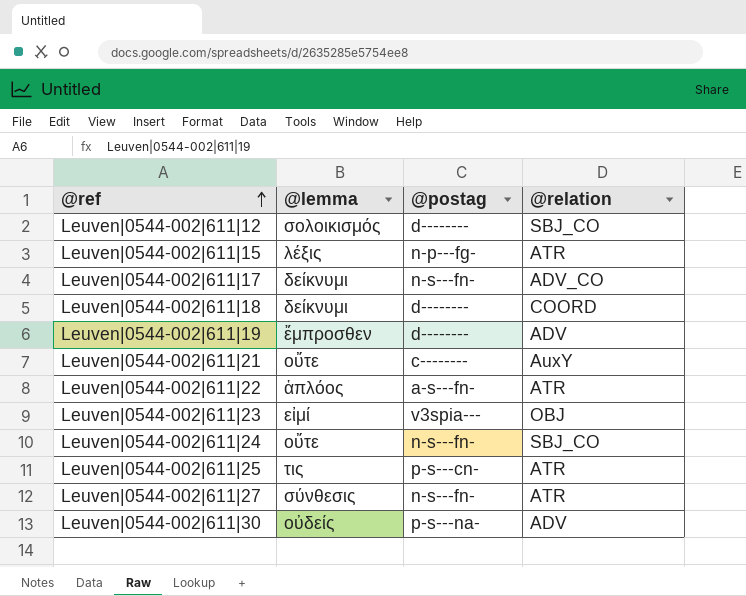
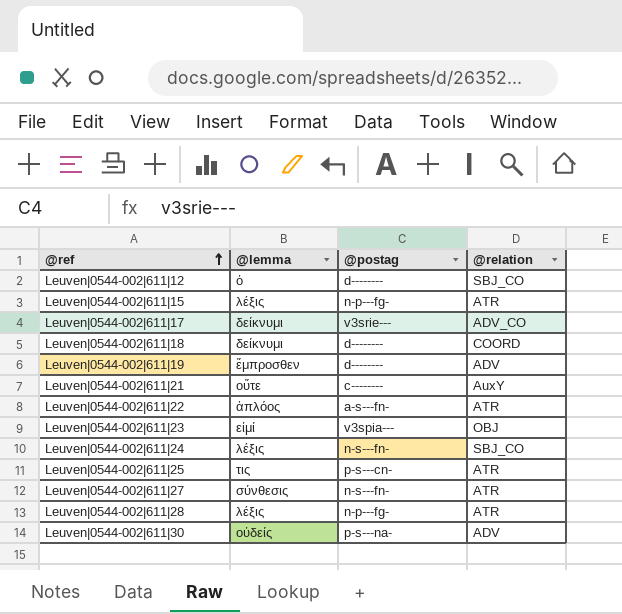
Leuven|0544-002|611|12 | @lemma: σολοικισμός -> ὁ
Leuven|0544-002|611|17 | @postag: n-s---fn- -> v3srie---
Leuven|0544-002|611|24 | @lemma: οὔτε -> λέξις
row Leuven|0544-002|611|28: none -> λέξις | n-p---fg- | ATR

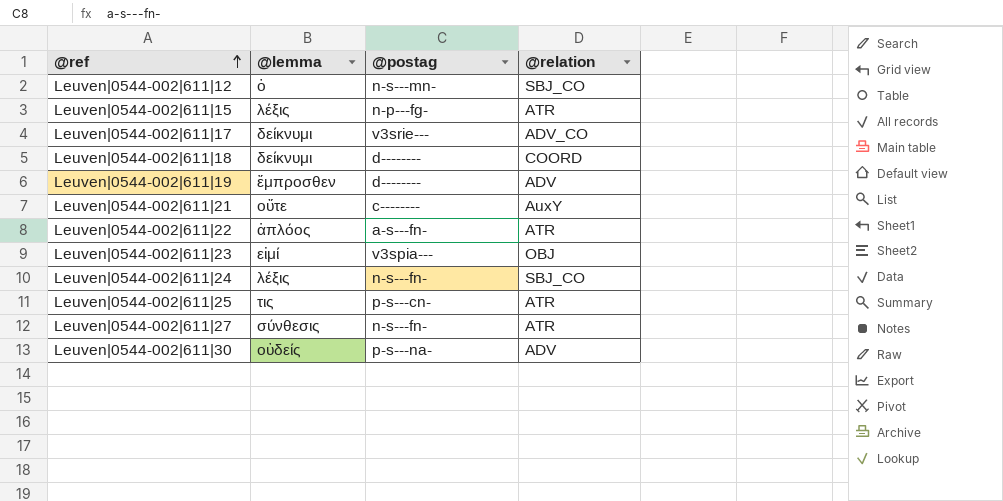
row Leuven|0544-002|611|28: λέξις | n-p---fg- | ATR -> none
Leuven|0544-002|611|12 | @postag: d-------- -> n-s---mn-

